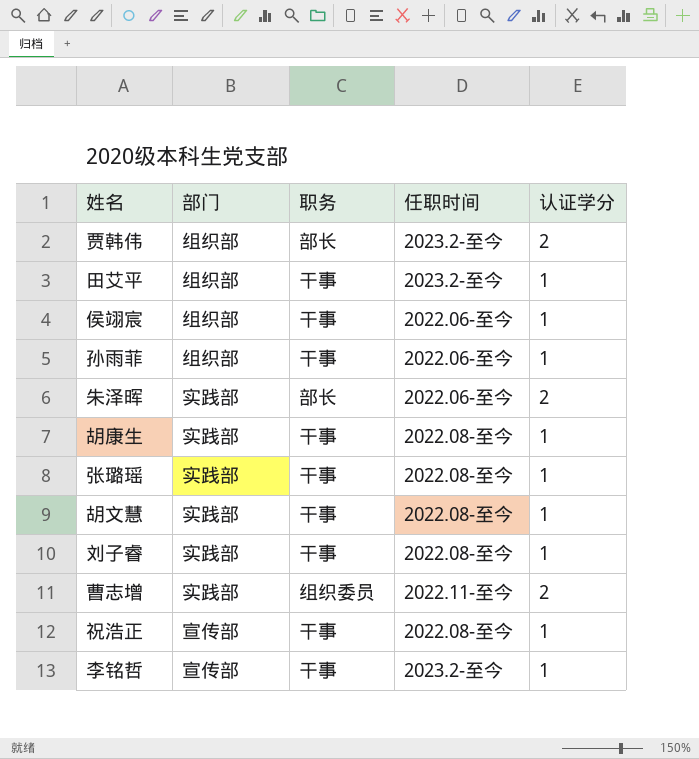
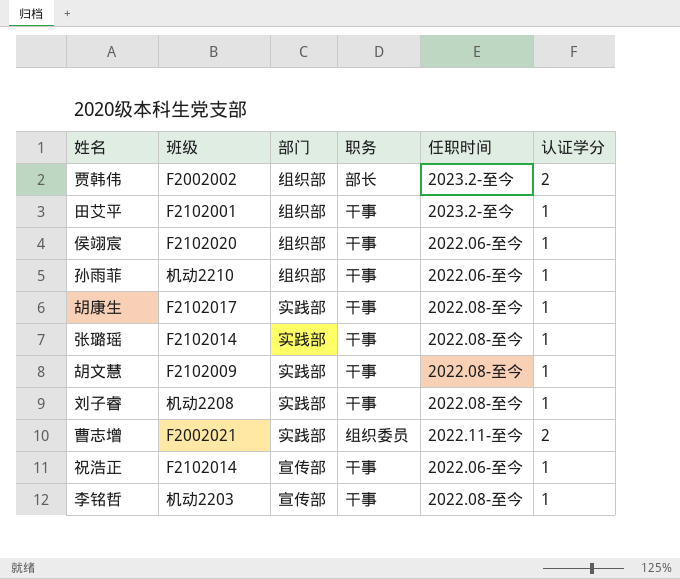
column 班级 | position: none -> 2
row 朱泽晖: 实践部 | 部长 | 2022.06-至今 | 2 -> none
祝浩正 | 任职时间: 2022.08-至今 -> 2022.06-至今
李铭哲 | 任职时间: 2023.2-至今 -> 2022.08-至今

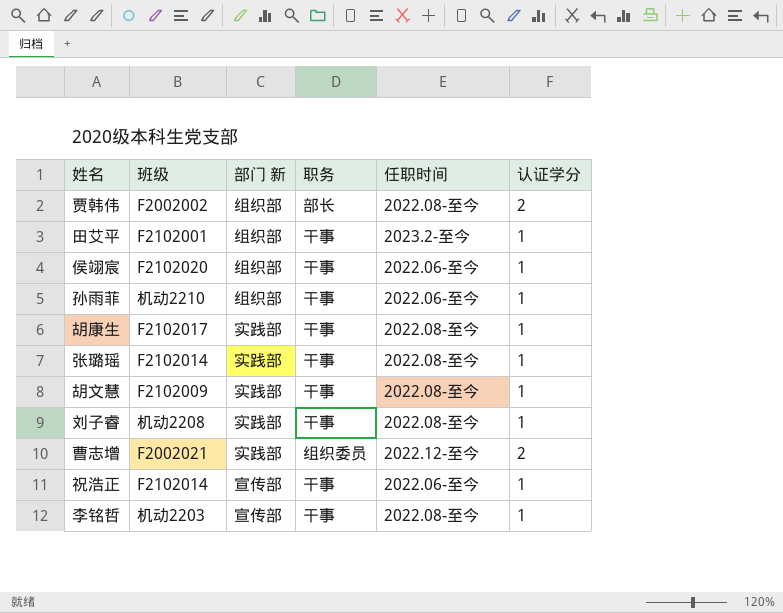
column name: 部门 -> 部门 新
贾韩伟 | 任职时间: 2023.2-至今 -> 2022.08-至今
曹志增 | 任职时间: 2022.11-至今 -> 2022.12-至今

